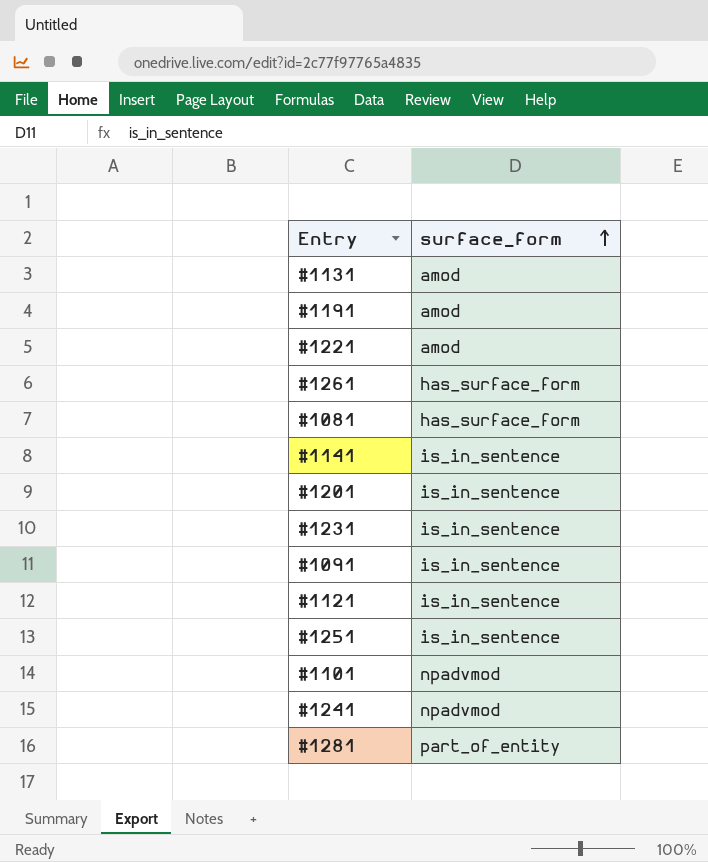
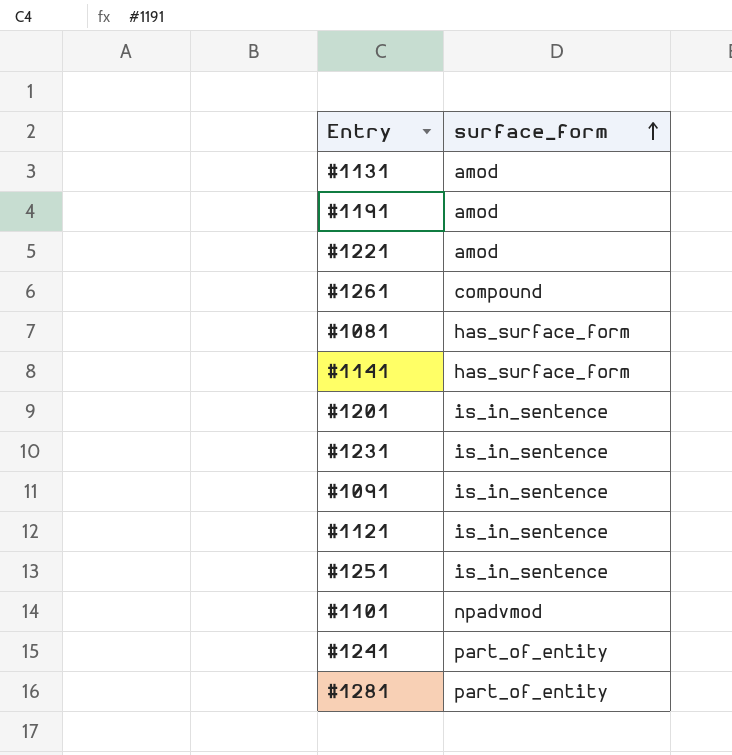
#1261 | surface_form: has_surface_form -> compound
#1141 | surface_form: is_in_sentence -> has_surface_form
#1241 | surface_form: npadvmod -> part_of_entity

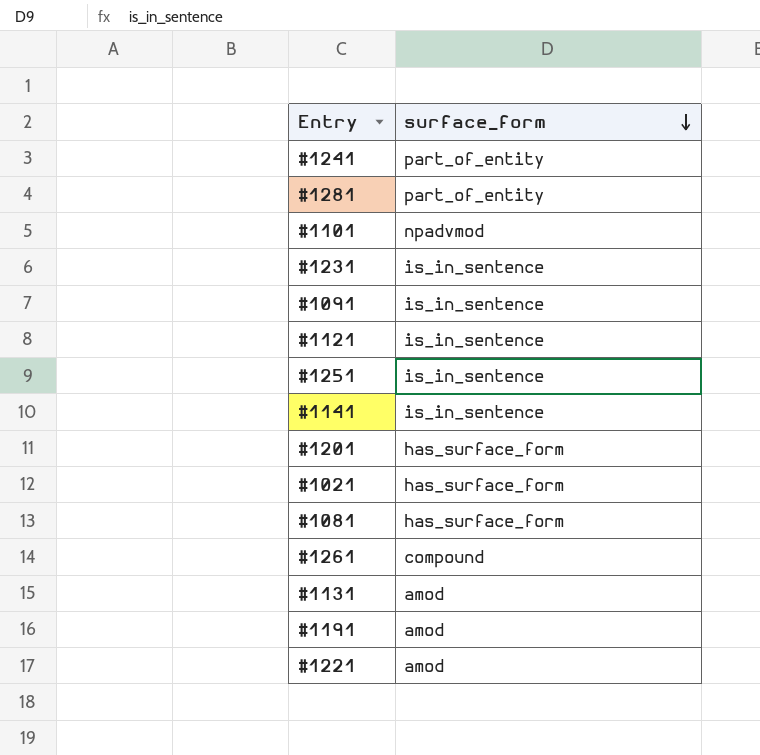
row order: surface_form ascending -> surface_form descending
#1141 | surface_form: has_surface_form -> is_in_sentence
#1201 | surface_form: is_in_sentence -> has_surface_form
row #1021: none -> has_surface_form

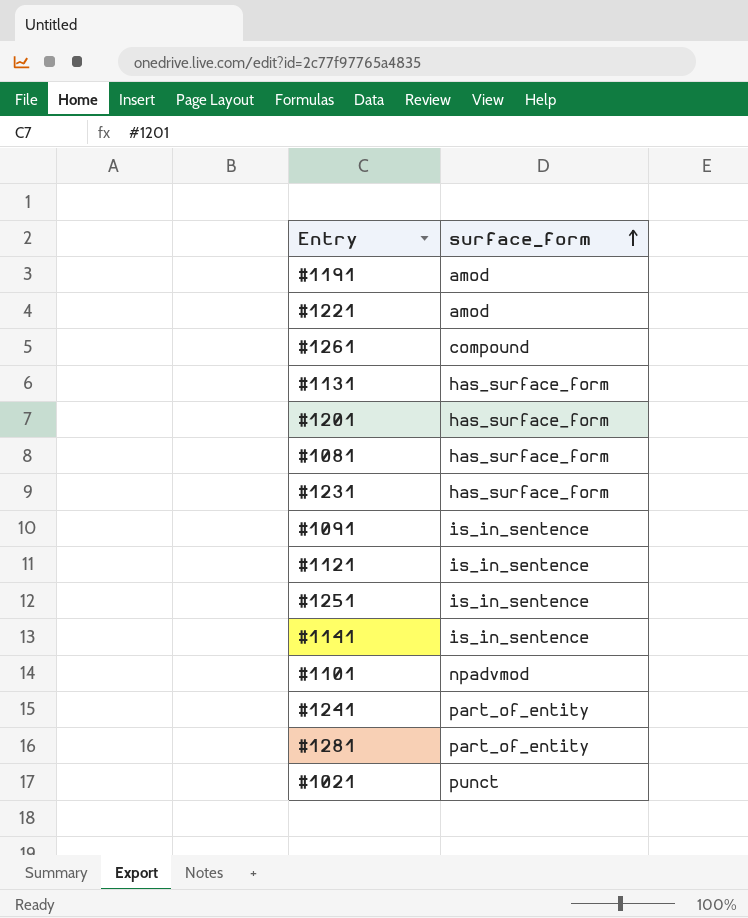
row order: surface_form descending -> surface_form ascending
#1131 | surface_form: amod -> has_surface_form
#1231 | surface_form: is_in_sentence -> has_surface_form
#1021 | surface_form: has_surface_form -> punct

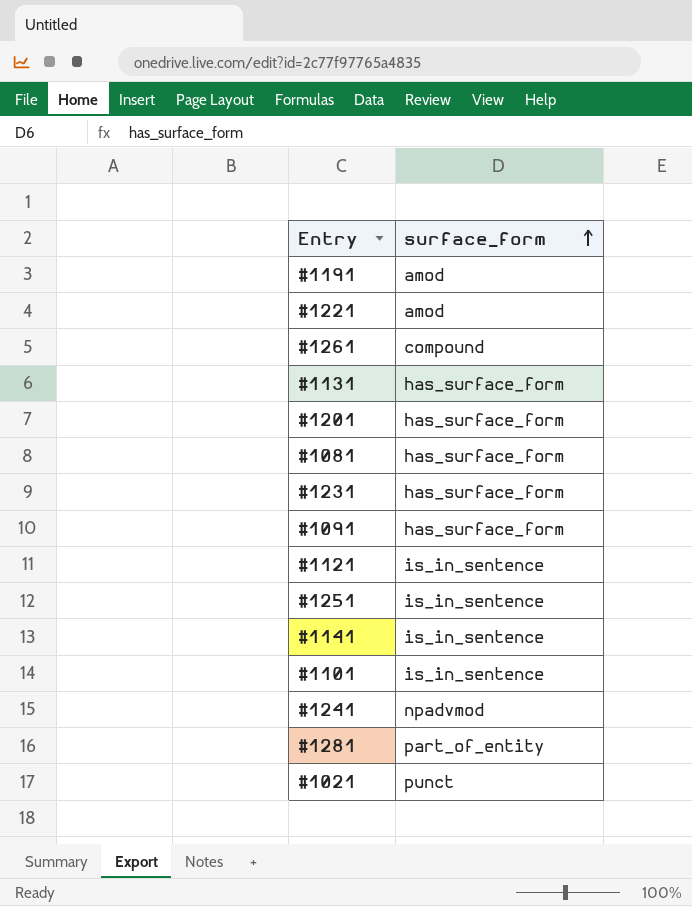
#1091 | surface_form: is_in_sentence -> has_surface_form
#1101 | surface_form: npadvmod -> is_in_sentence
#1241 | surface_form: part_of_entity -> npadvmod

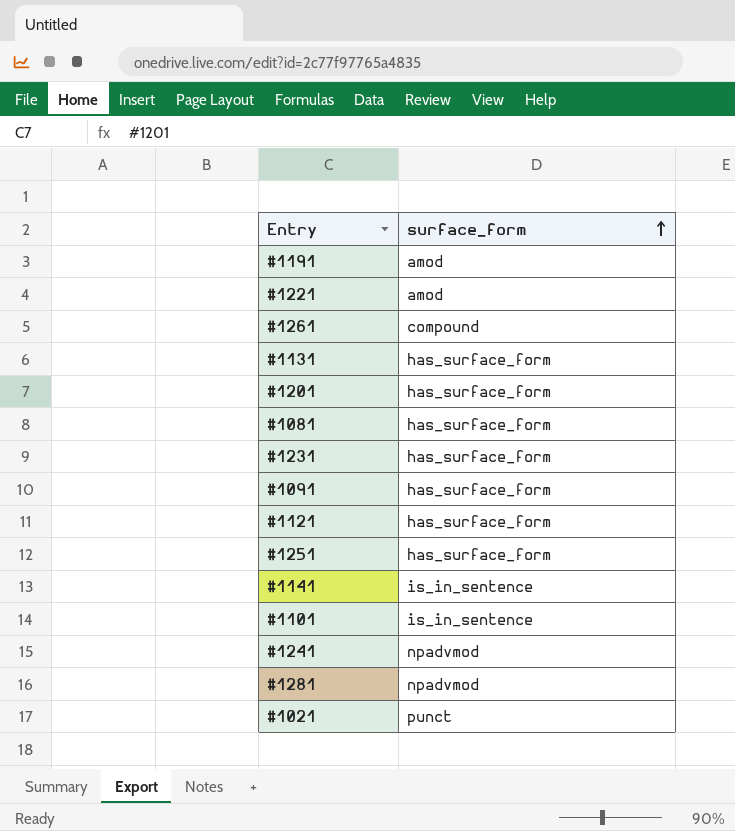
#1121 | surface_form: is_in_sentence -> has_surface_form
#1251 | surface_form: is_in_sentence -> has_surface_form
#1281 | surface_form: part_of_entity -> npadvmod

